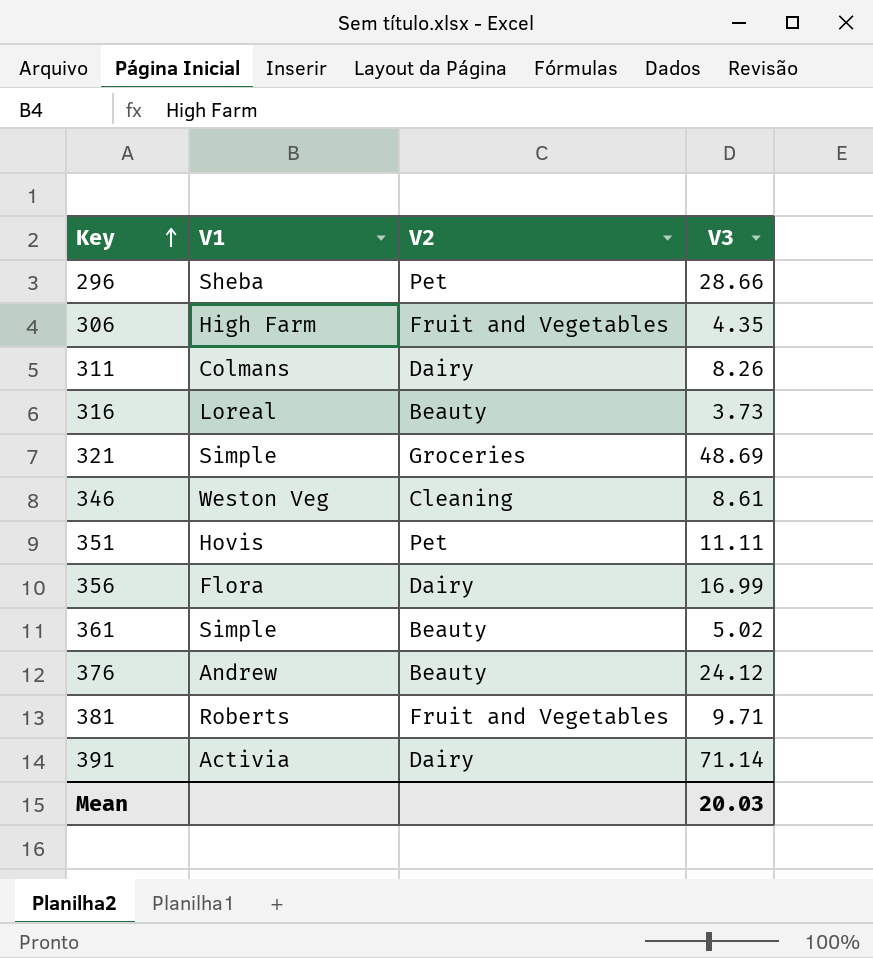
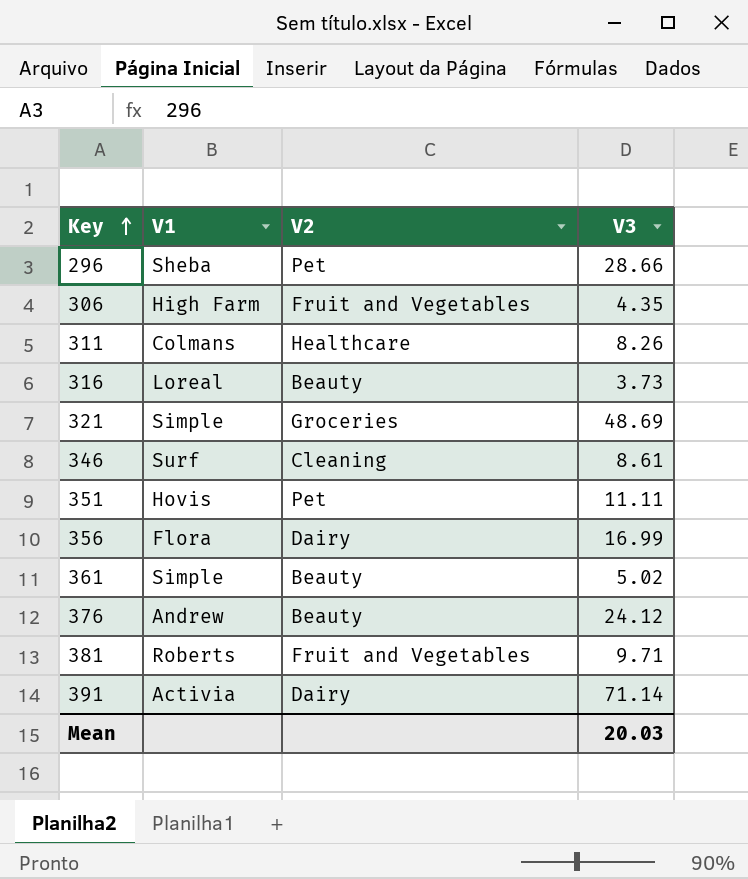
311 | V2: Dairy -> Healthcare
346 | V1: Weston Veg -> Surf

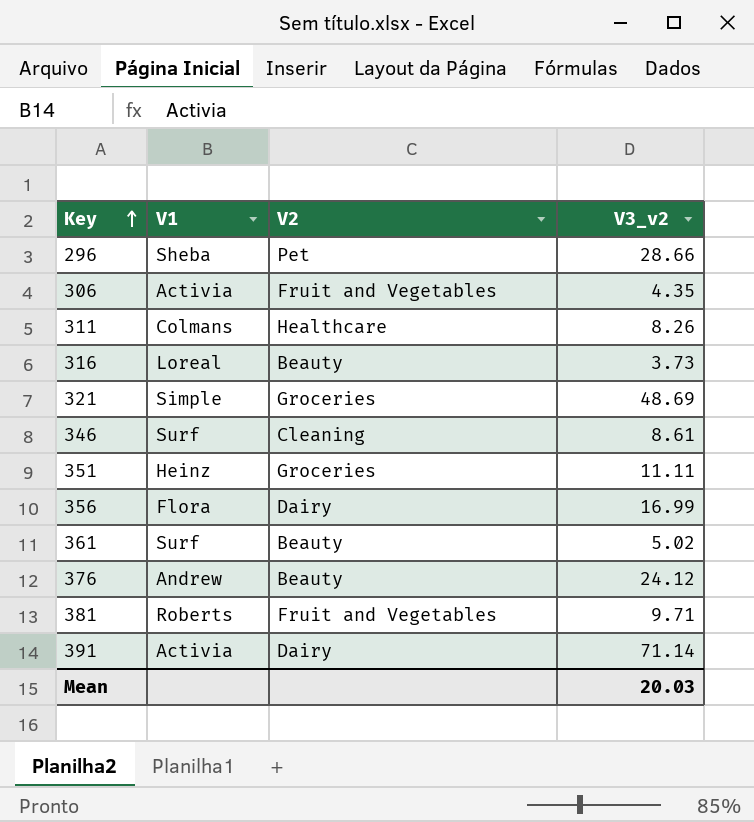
column name: V3 -> V3_v2
306 | V1: High Farm -> Activia
351 | V1: Hovis -> Heinz
351 | V2: Pet -> Groceries
361 | V1: Simple -> Surf

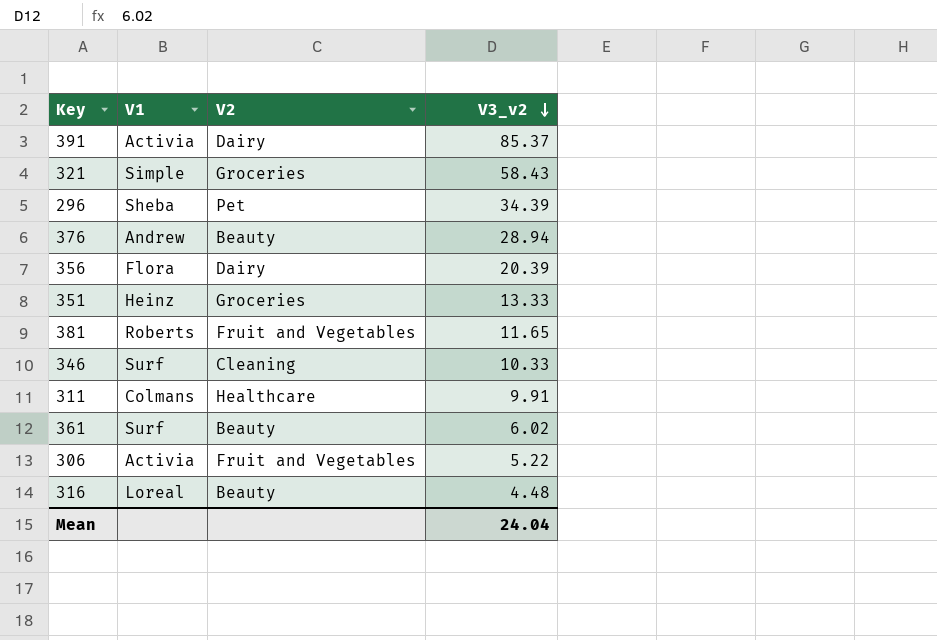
row order: Key ascending -> V3_v2 descending
391 | V3_v2: 71.14 -> 85.37
321 | V3_v2: 48.69 -> 58.43
296 | V3_v2: 28.66 -> 34.39
376 | V3_v2: 24.12 -> 28.94
356 | V3_v2: 16.99 -> 20.39
351 | V3_v2: 11.11 -> 13.33
381 | V3_v2: 9.71 -> 11.65
346 | V3_v2: 8.61 -> 10.33
311 | V3_v2: 8.26 -> 9.91
361 | V3_v2: 5.02 -> 6.02
306 | V3_v2: 4.35 -> 5.22
316 | V3_v2: 3.73 -> 4.48
Mean | V3_v2: 20.03 -> 24.04

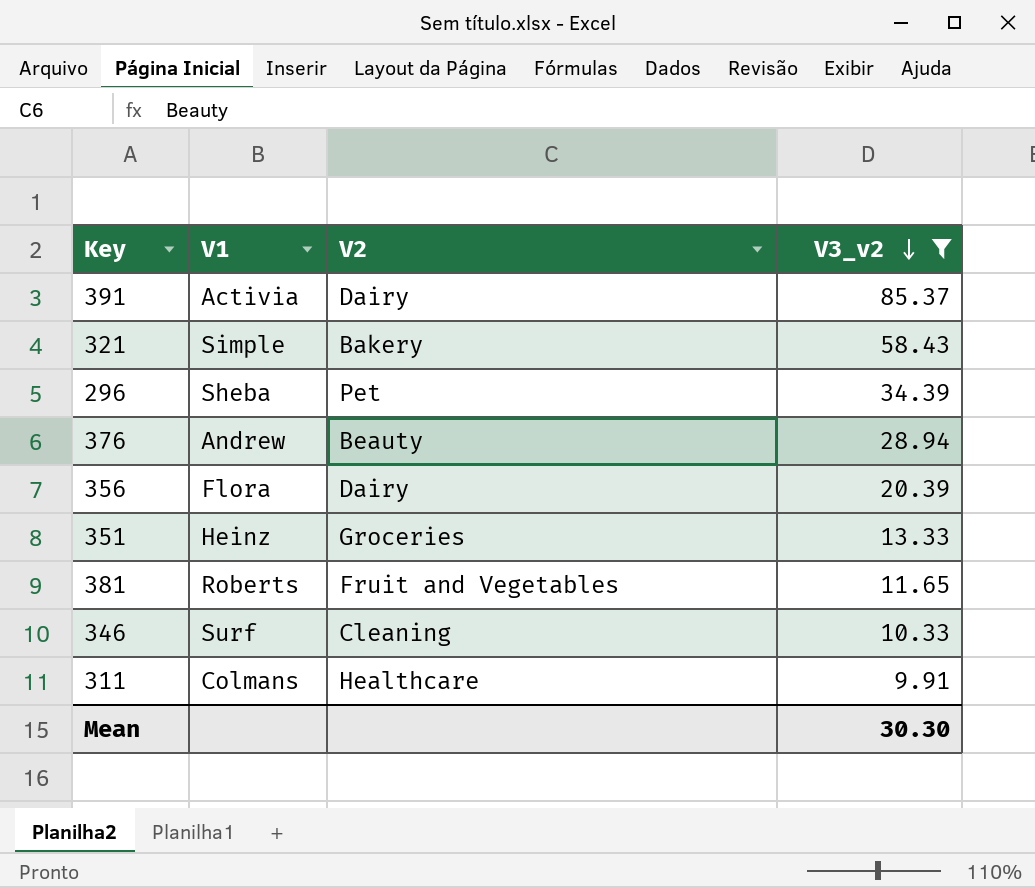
filter: none -> V3_v2 >= 9.91
321 | V2: Groceries -> Bakery
Mean | V3_v2: 24.04 -> 30.30

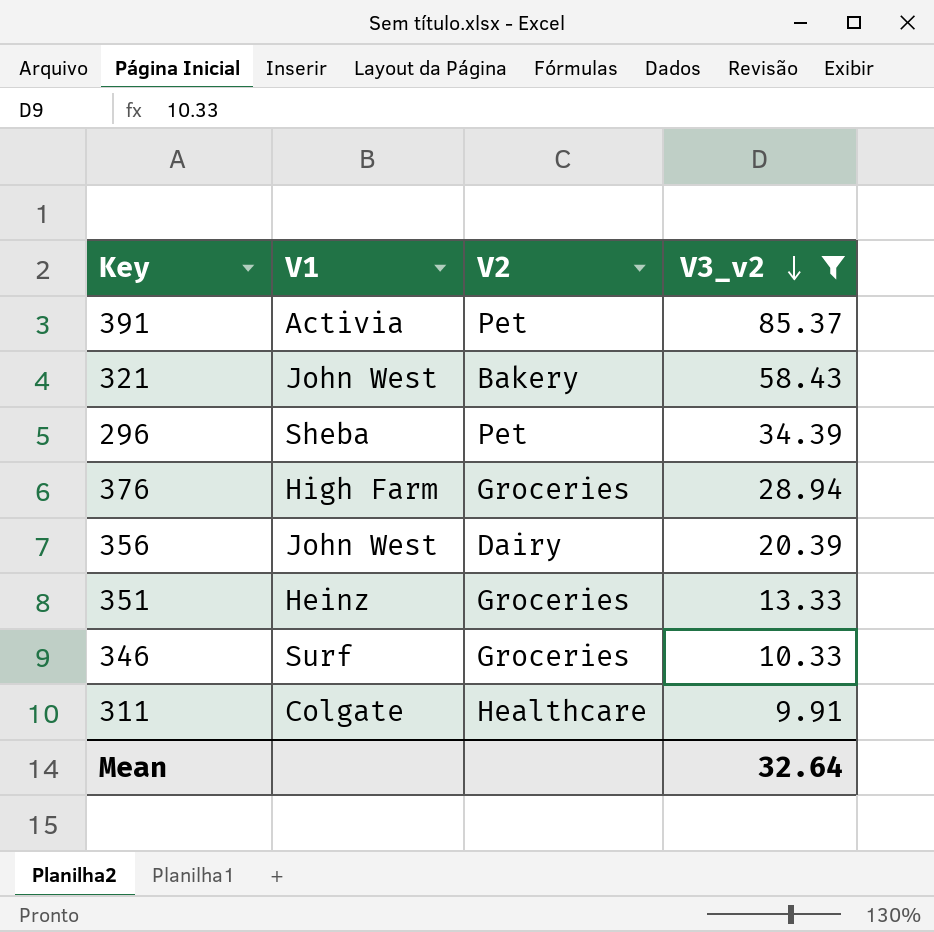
row 381: Roberts | Fruit and Vegetables | 11.65 -> none
391 | V2: Dairy -> Pet
321 | V1: Simple -> John West
376 | V1: Andrew -> High Farm
376 | V2: Beauty -> Groceries
356 | V1: Flora -> John West
346 | V2: Cleaning -> Groceries
311 | V1: Colmans -> Colgate
Mean | V3_v2: 30.30 -> 32.64

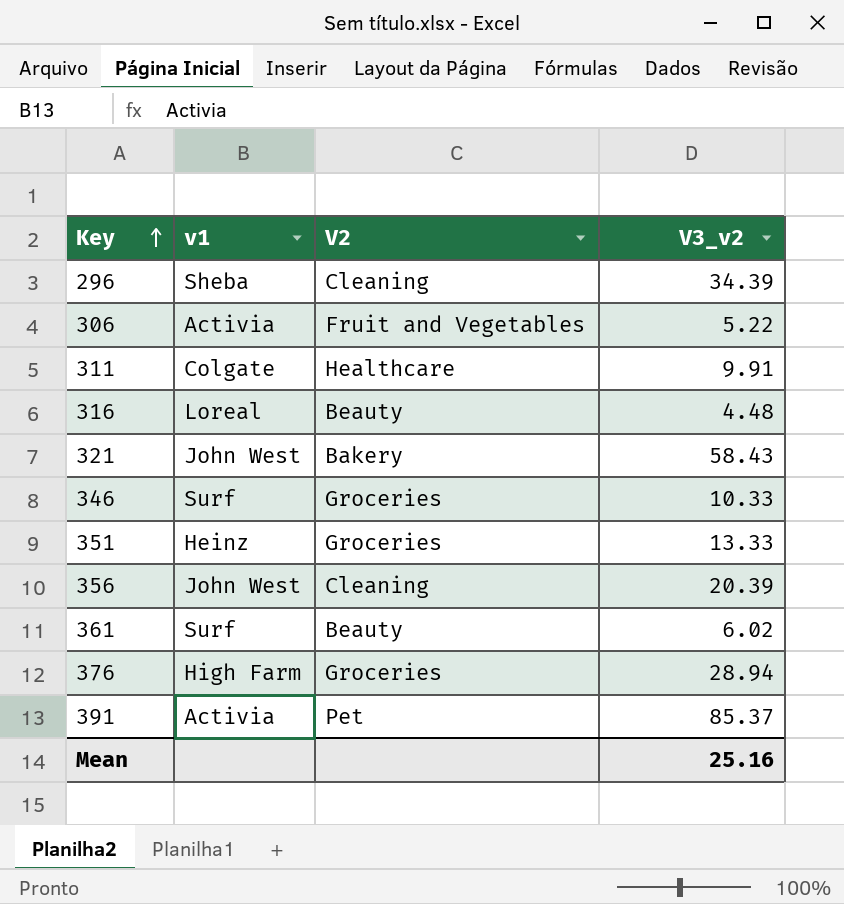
filter: V3_v2 >= 9.91 -> none
row order: V3_v2 descending -> Key ascending
column name: V1 -> v1
296 | V2: Pet -> Cleaning
356 | V2: Dairy -> Cleaning
Mean | V3_v2: 32.64 -> 25.16

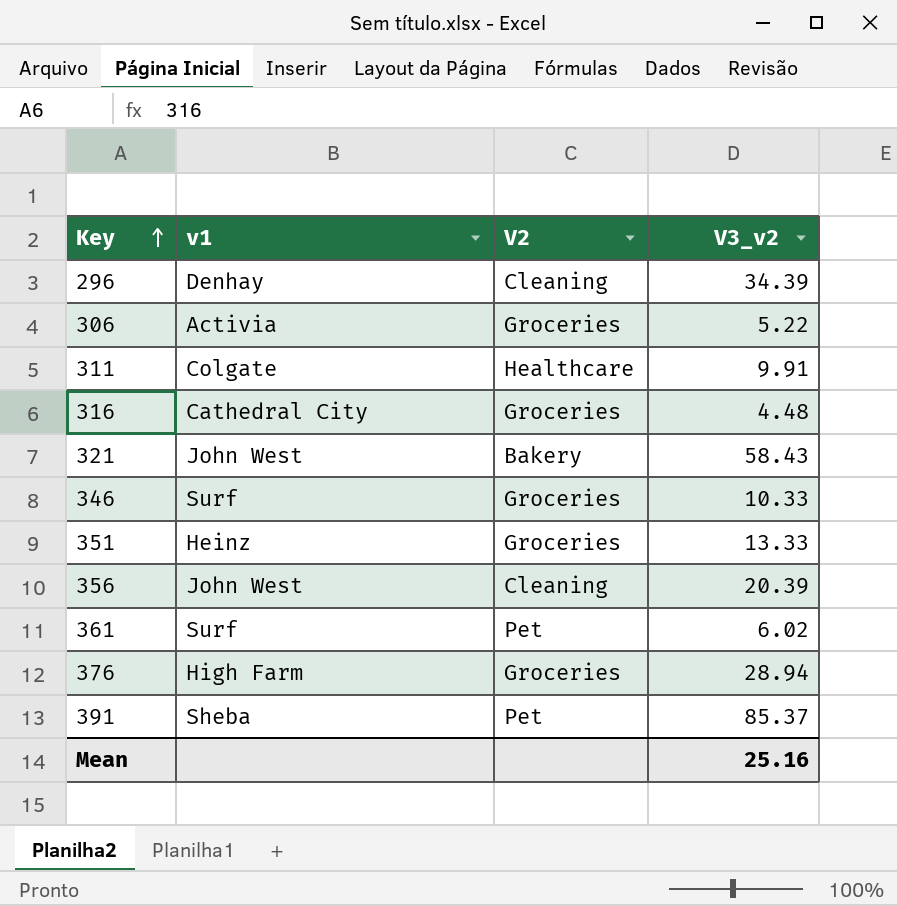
296 | v1: Sheba -> Denhay
306 | V2: Fruit and Vegetables -> Groceries
316 | v1: Loreal -> Cathedral City
316 | V2: Beauty -> Groceries
361 | V2: Beauty -> Pet
391 | v1: Activia -> Sheba

